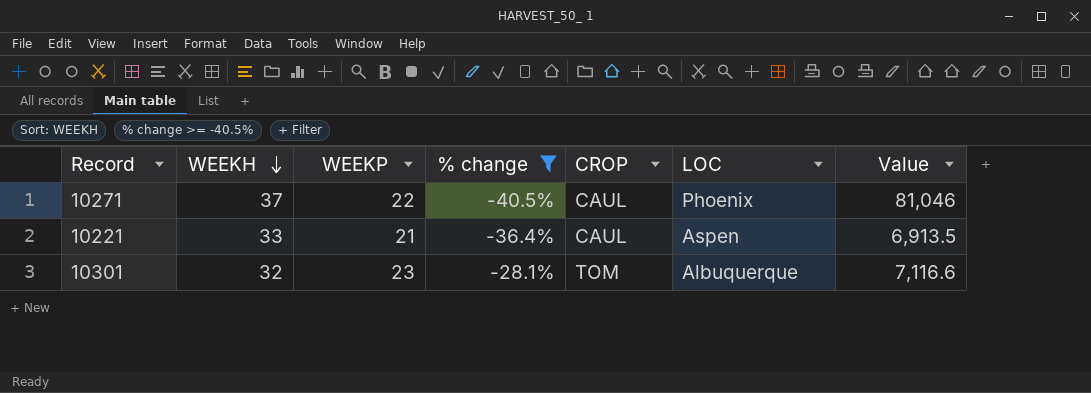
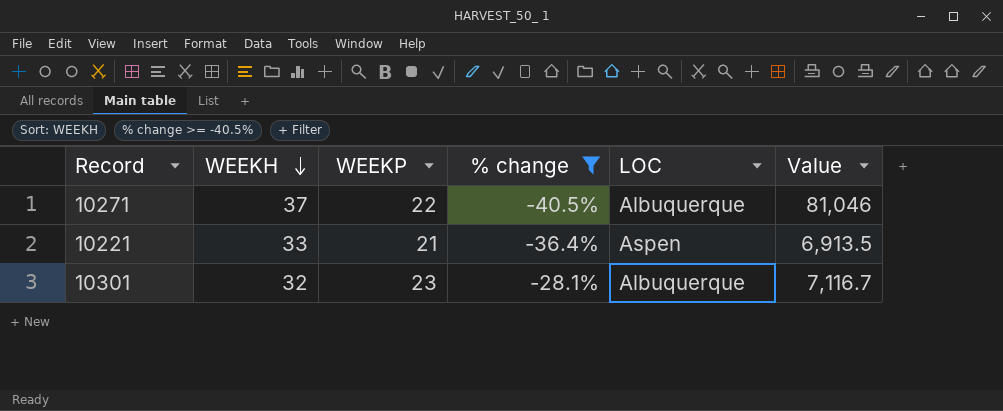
column CROP | position: 5 -> none
10271 | LOC: Phoenix -> Albuquerque
10301 | Value: 7,116.6 -> 7,116.7

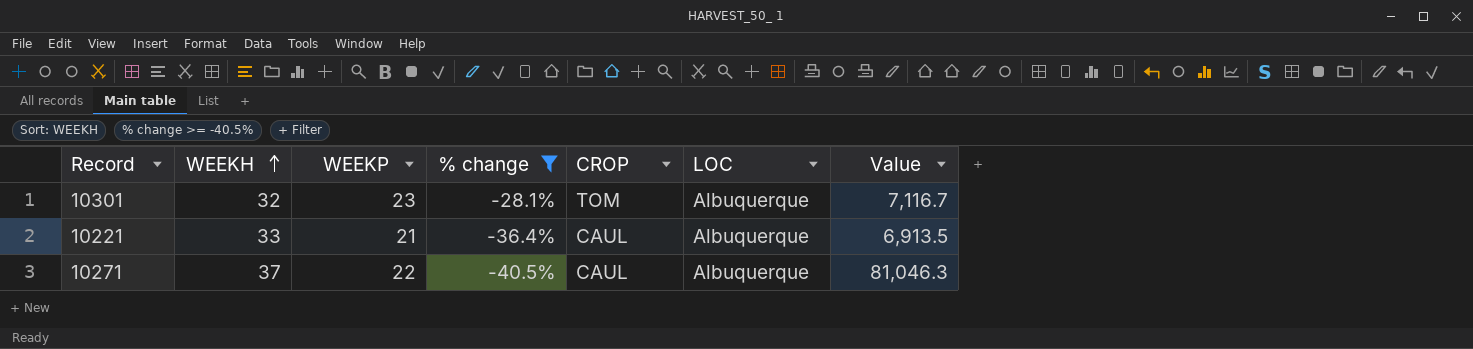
row order: WEEKH descending -> WEEKH ascending
column CROP | position: none -> 5
10221 | LOC: Aspen -> Albuquerque
10271 | Value: 81,046 -> 81,046.3

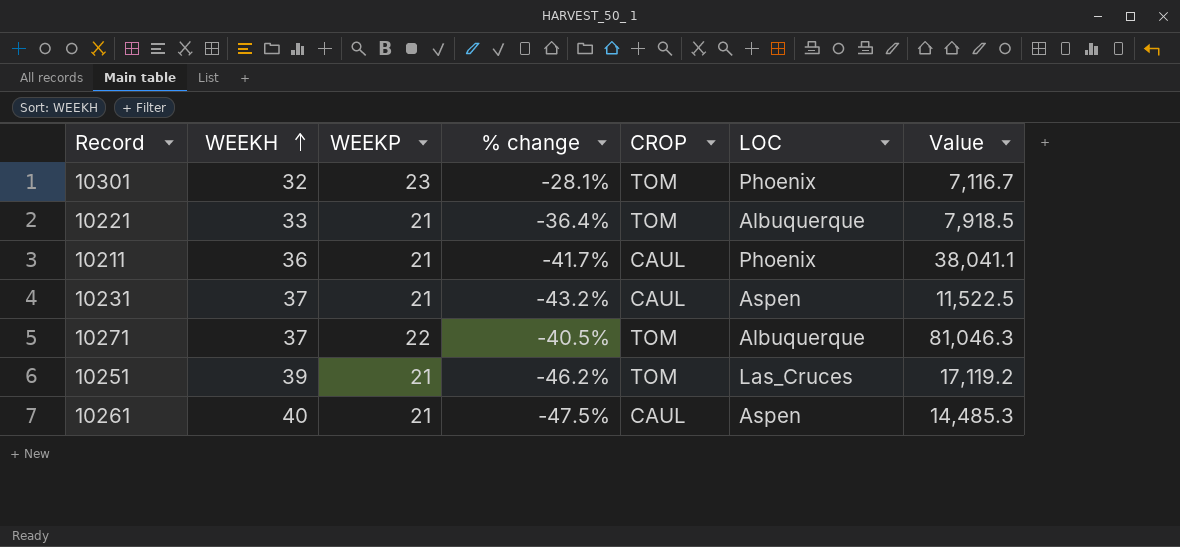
filter: % change >= -40.5% -> none
10301 | LOC: Albuquerque -> Phoenix
10221 | CROP: CAUL -> TOM
10221 | Value: 6,913.5 -> 7,918.5
10271 | CROP: CAUL -> TOM

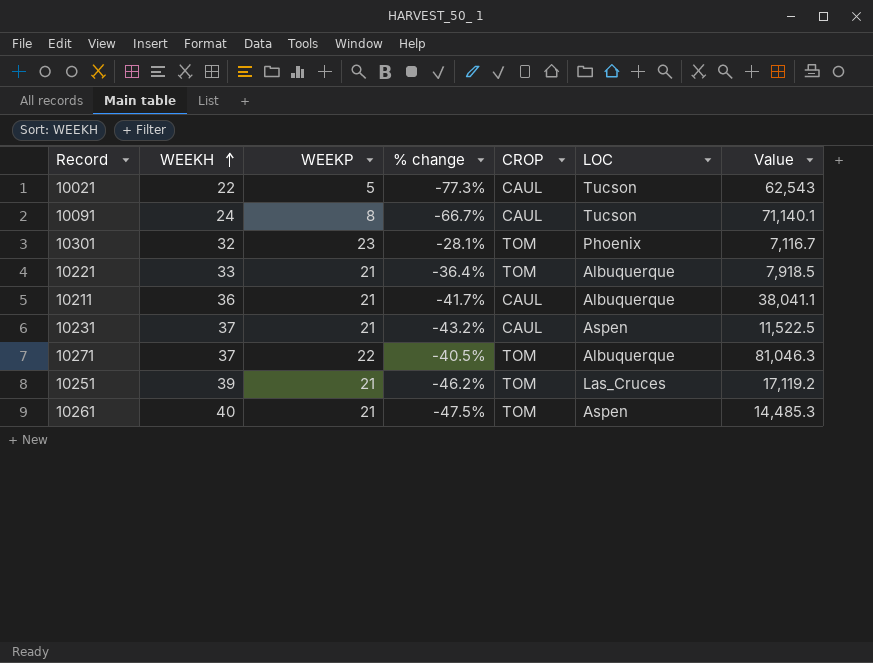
row 10021: none -> 22 | 5 | -77.3% | CAUL | Tucson | 62,543
row 10091: none -> 24 | 8 | -66.7% | CAUL | Tucson | 71,140.1
10211 | LOC: Phoenix -> Albuquerque
10261 | CROP: CAUL -> TOM

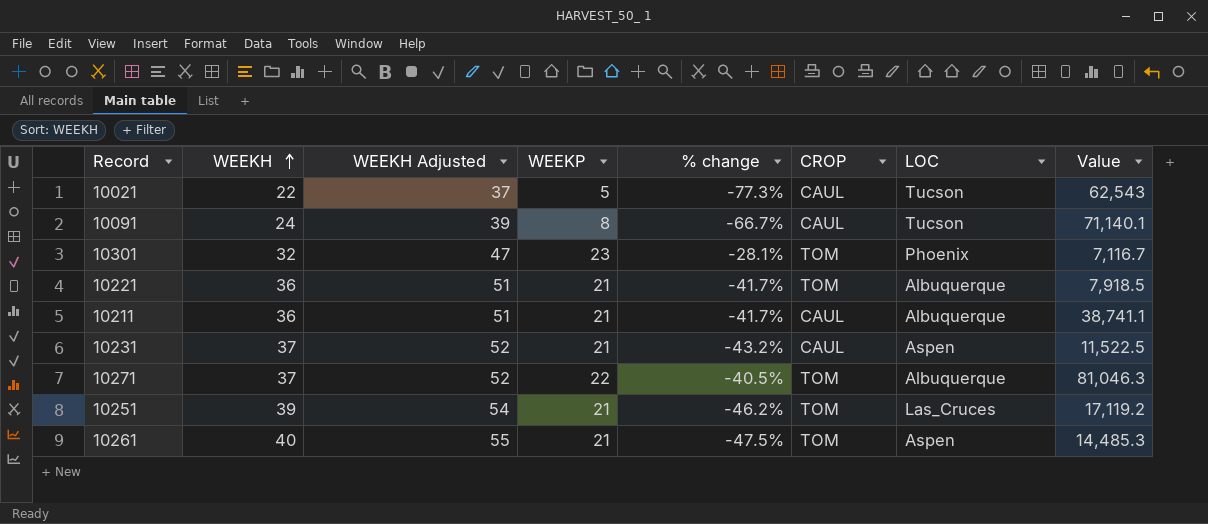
column WEEKH Adjusted | formula: none -> [WEEKH] + 15
10221 | WEEKH: 33 -> 36
10221 | % change: -36.4% -> -41.7%
10211 | Value: 38,041.1 -> 38,741.1

